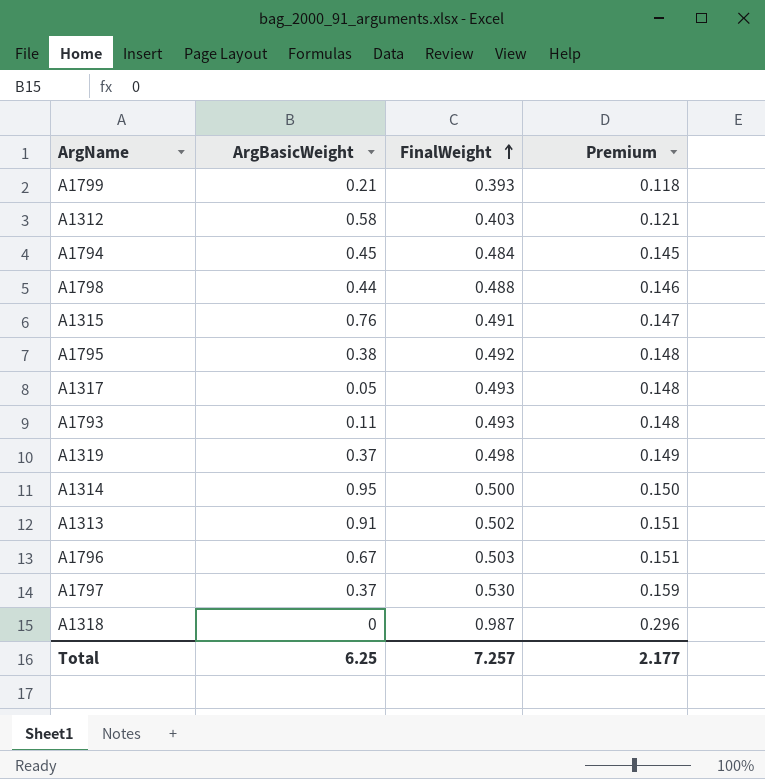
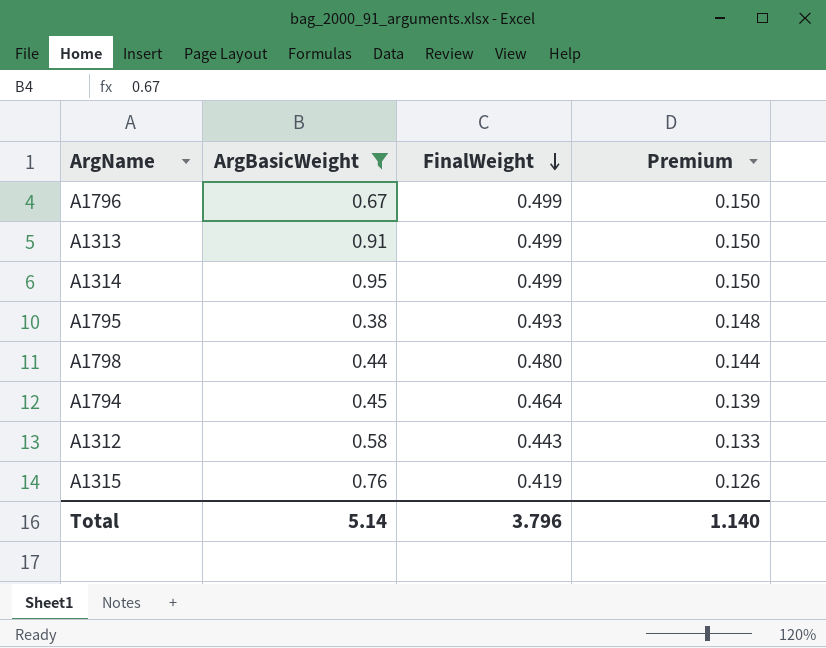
filter: none -> ArgBasicWeight >= 0.38
row order: FinalWeight ascending -> FinalWeight descending
A1796 | FinalWeight: 0.503 -> 0.499
A1796 | Premium: 0.151 -> 0.150
A1313 | FinalWeight: 0.502 -> 0.499
A1313 | Premium: 0.151 -> 0.150
A1314 | FinalWeight: 0.500 -> 0.499
A1795 | FinalWeight: 0.492 -> 0.493
A1798 | FinalWeight: 0.488 -> 0.480
A1798 | Premium: 0.146 -> 0.144
A1794 | FinalWeight: 0.484 -> 0.464
A1794 | Premium: 0.145 -> 0.139
A1312 | FinalWeight: 0.403 -> 0.443
A1312 | Premium: 0.121 -> 0.133
A1315 | FinalWeight: 0.491 -> 0.419
A1315 | Premium: 0.147 -> 0.126
Total | ArgBasicWeight: 6.25 -> 5.14
Total | FinalWeight: 7.257 -> 3.796
Total | Premium: 2.177 -> 1.140

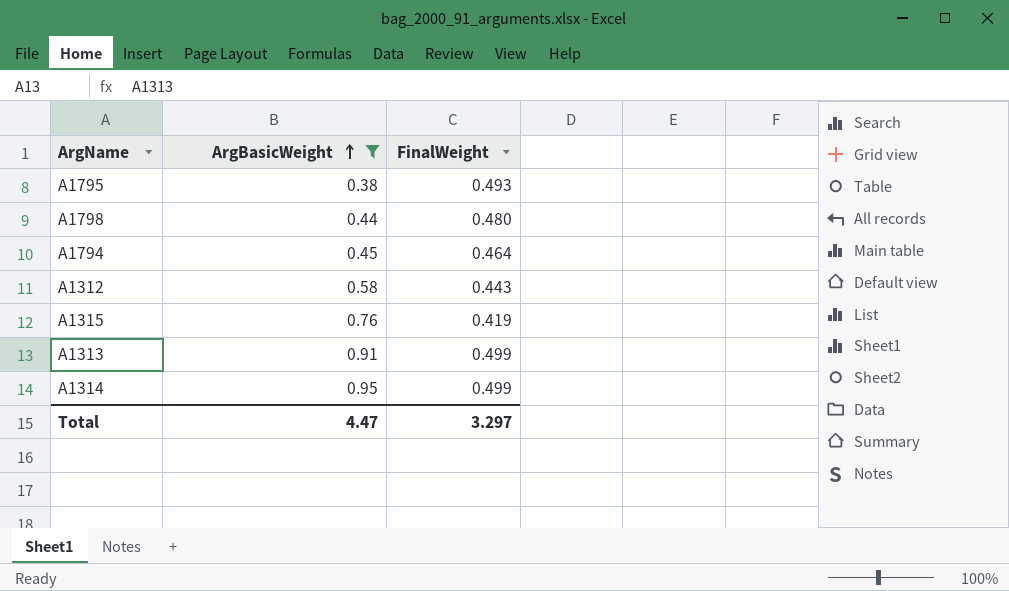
row order: FinalWeight descending -> ArgBasicWeight ascending
column Premium | formula: [FinalWeight] * 0.3 -> none
row A1796: 0.67 | 0.499 | 0.150 -> none
Total | ArgBasicWeight: 5.14 -> 4.47
Total | FinalWeight: 3.796 -> 3.297

